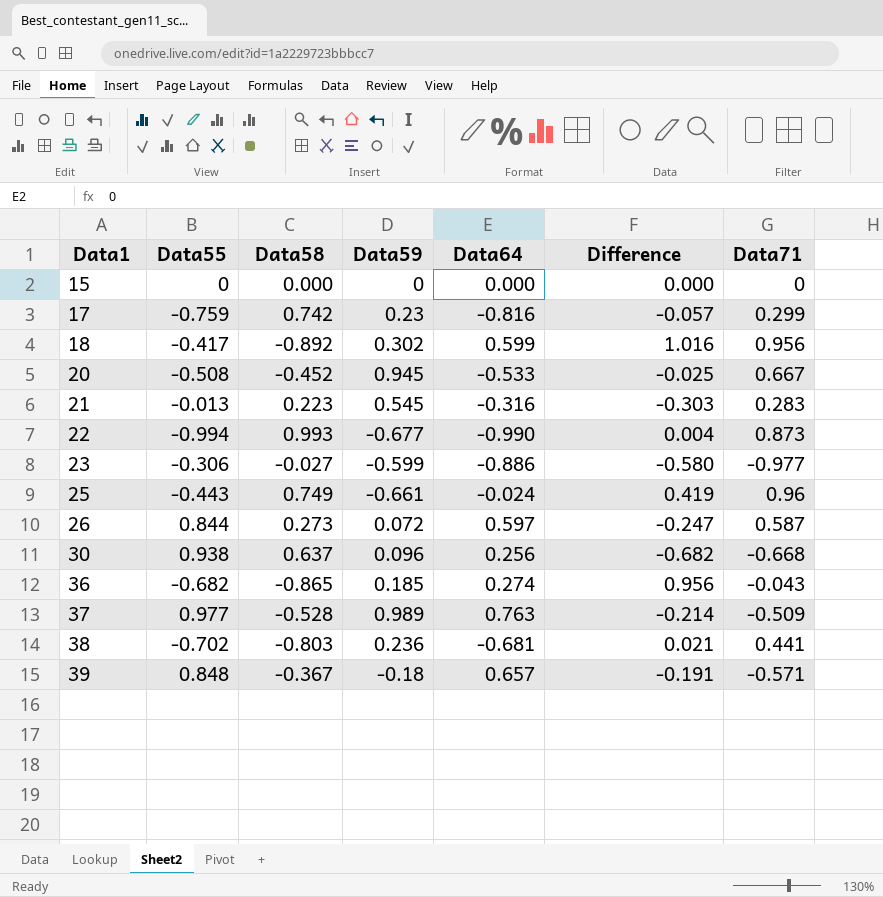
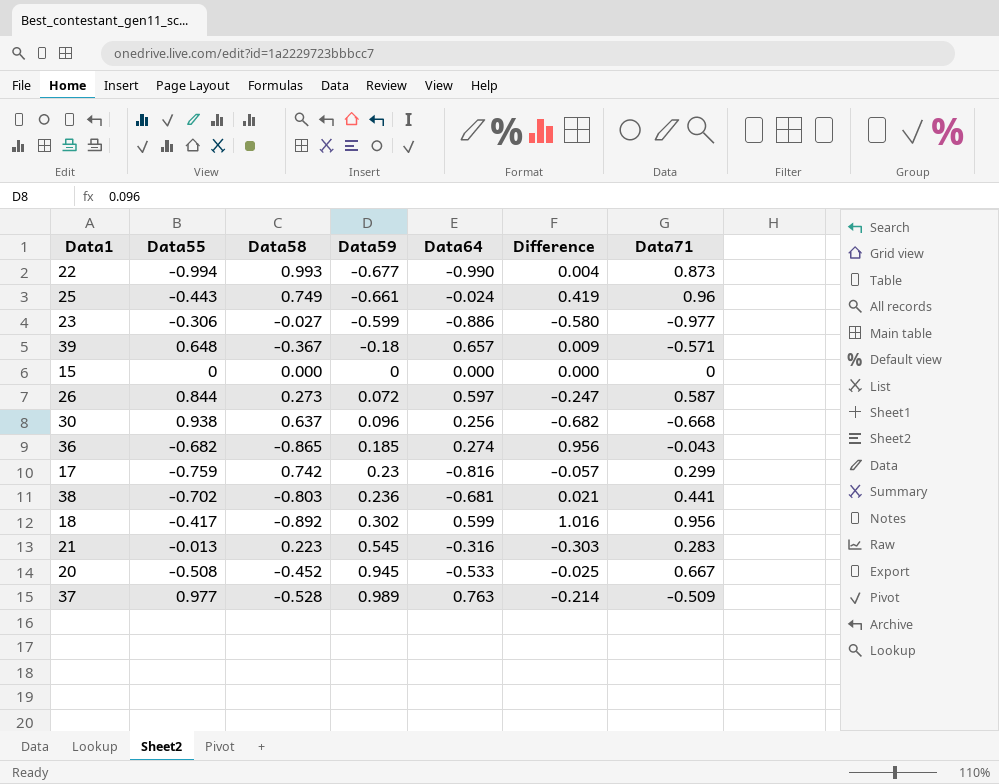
row order: Data1 ascending -> Data59 ascending
39 | Data55: 0.848 -> 0.648
39 | Difference: -0.191 -> 0.009

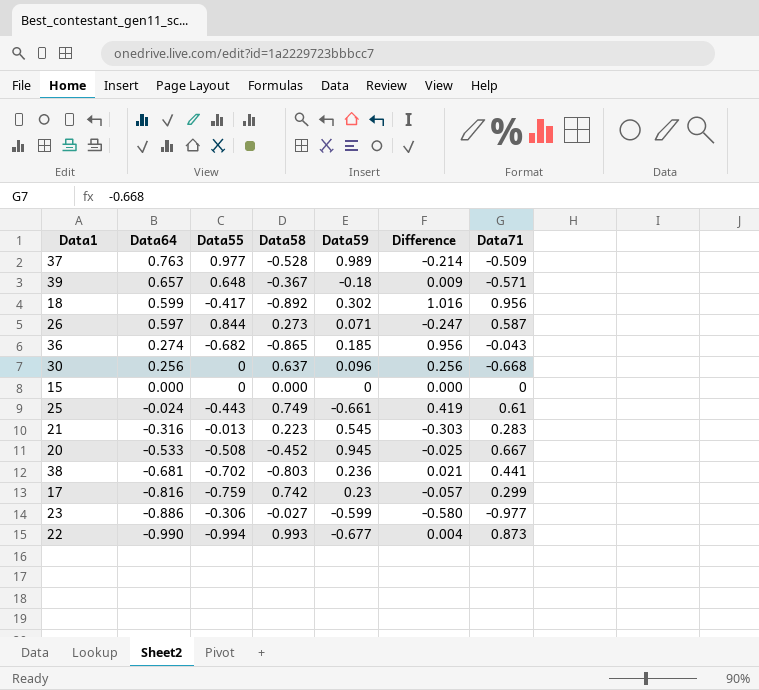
row order: Data59 ascending -> Data64 descending
column Data64 | position: 5 -> 2
26 | Data59: 0.072 -> 0.071
30 | Data55: 0.938 -> 0
30 | Difference: -0.682 -> 0.256
25 | Data71: 0.96 -> 0.61

